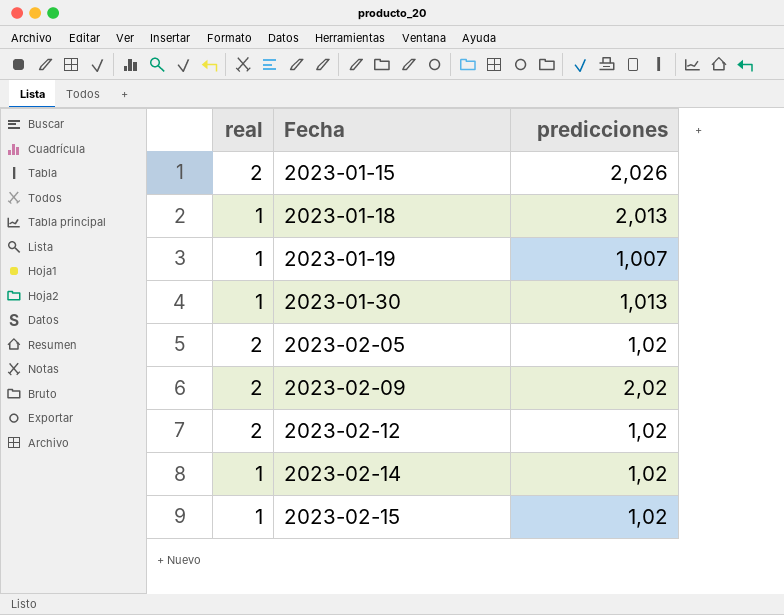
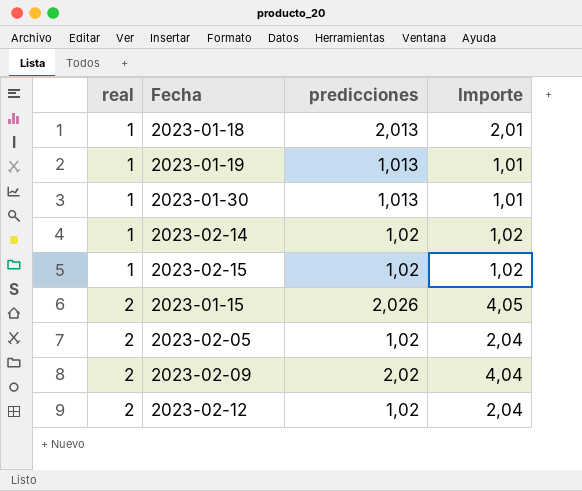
row order: Fecha ascending -> real ascending
column Importe | formula: none -> [real] * [predicciones]
2023-01-19 | predicciones: 1,007 -> 1,013

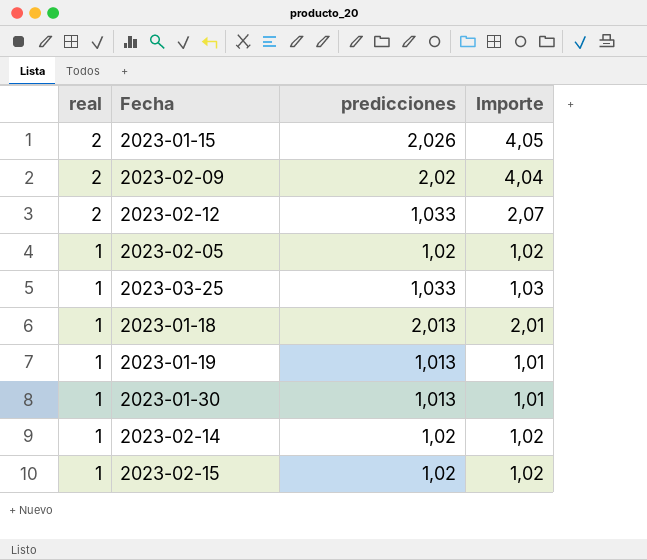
row order: real ascending -> real descending
2023-02-12 | predicciones: 1,02 -> 1,033
2023-02-12 | Importe: 2,04 -> 2,07
2023-02-05 | real: 2 -> 1
2023-02-05 | Importe: 2,04 -> 1,02
row 2023-03-25: none -> 1 | 1,033 | 1,03

